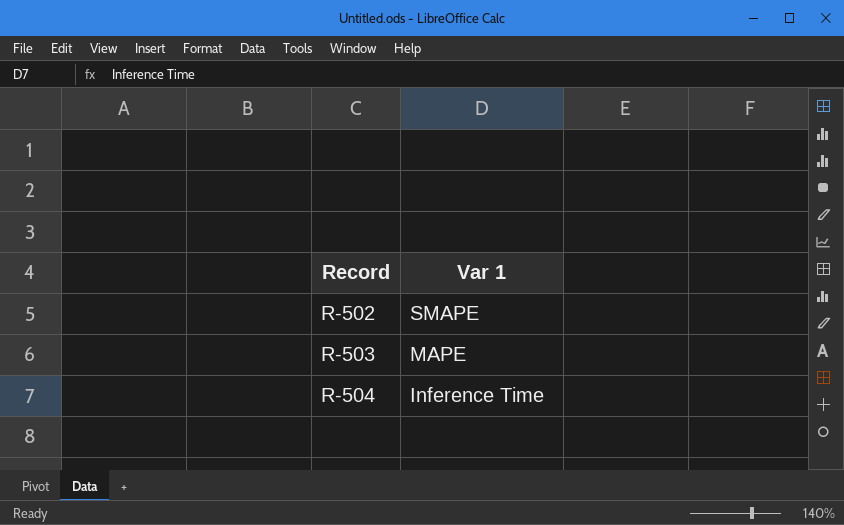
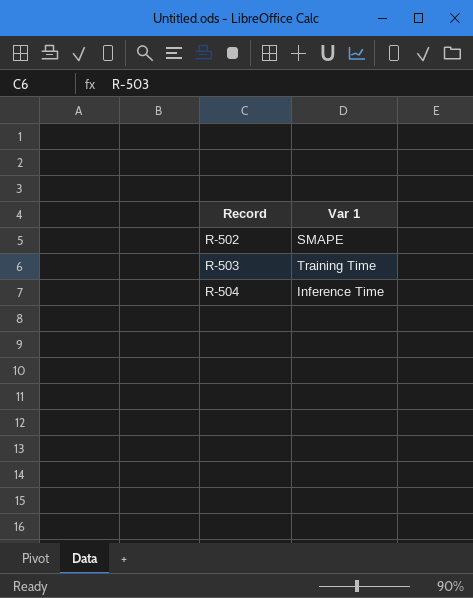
R-503 | Var 1: MAPE -> Training Time

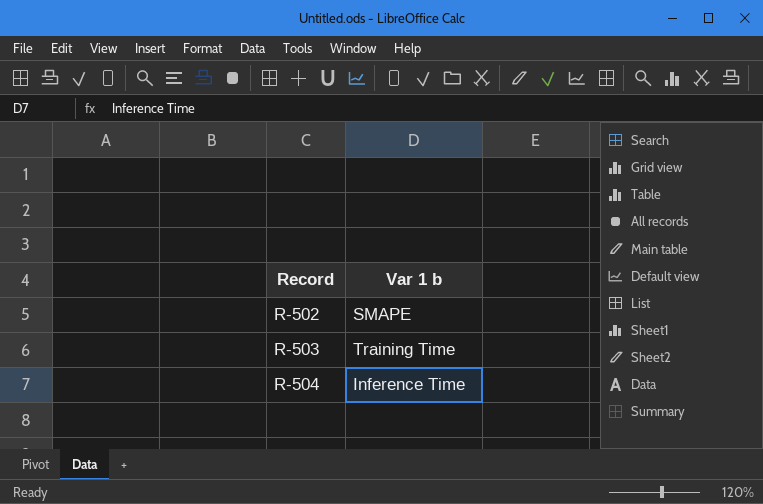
column name: Var 1 -> Var 1 b

